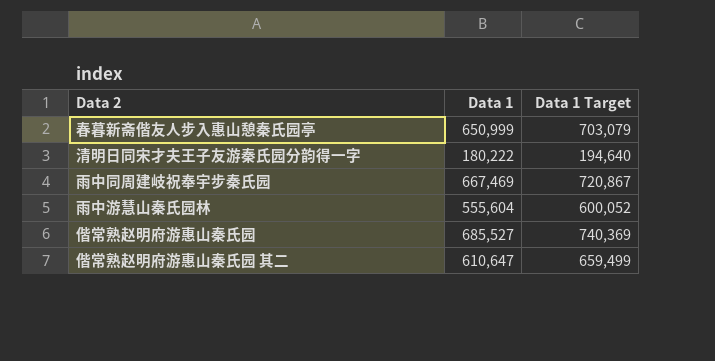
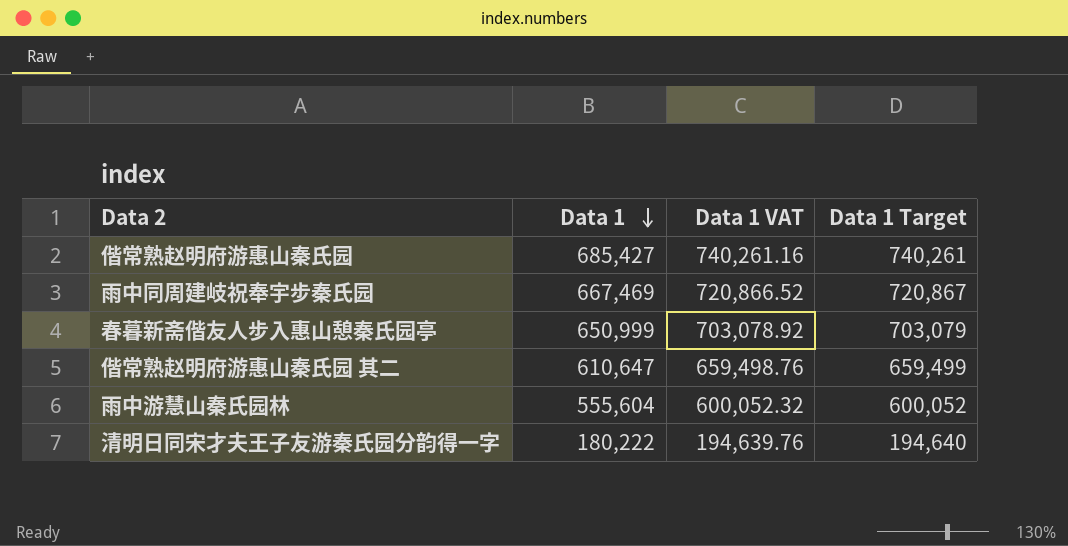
row order: none -> Data 1 descending
column Data 1 VAT | formula: none -> [Data 1] * 1.08
偕常熟赵明府游惠山秦氏园 | Data 1: 685,527 -> 685,427
偕常熟赵明府游惠山秦氏园 | Data 1 Target: 740,369 -> 740,261

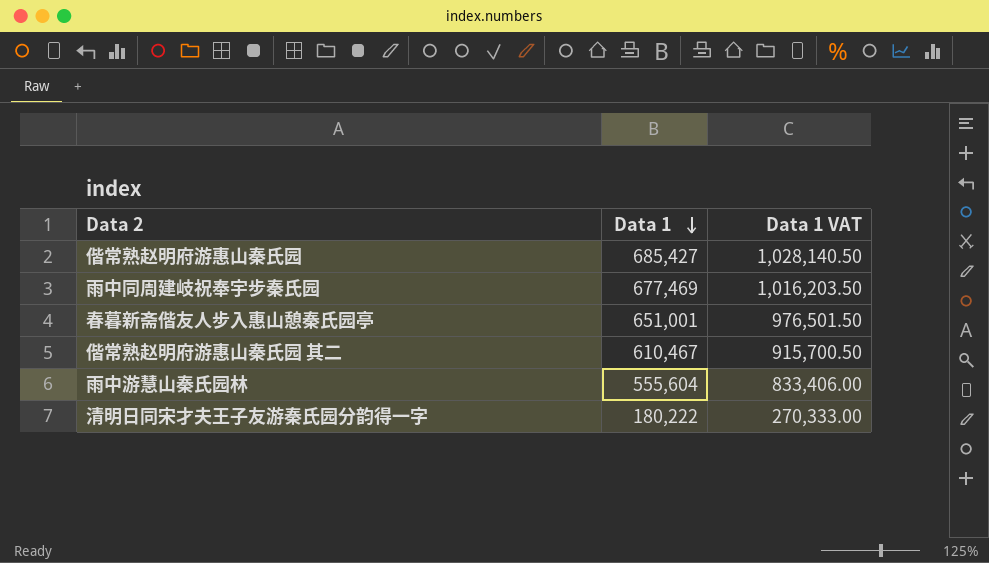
column Data 1 Target | formula: [Data 1] * 1.08 -> none
column Data 1 VAT | formula: [Data 1] * 1.08 -> [Data 1] * 1.5
雨中同周建岐祝奉宇步秦氏园 | Data 1: 667,469 -> 677,469
春暮新斋偕友人步入惠山憩秦氏园亭 | Data 1: 650,999 -> 651,001
偕常熟赵明府游惠山秦氏园 其二 | Data 1: 610,647 -> 610,467

